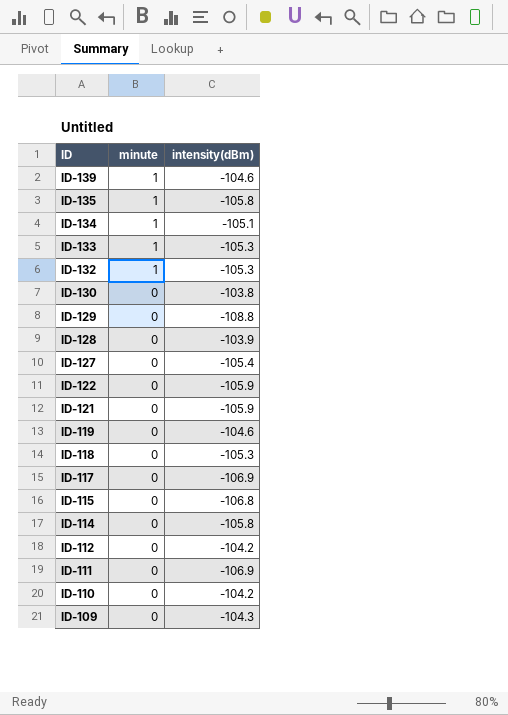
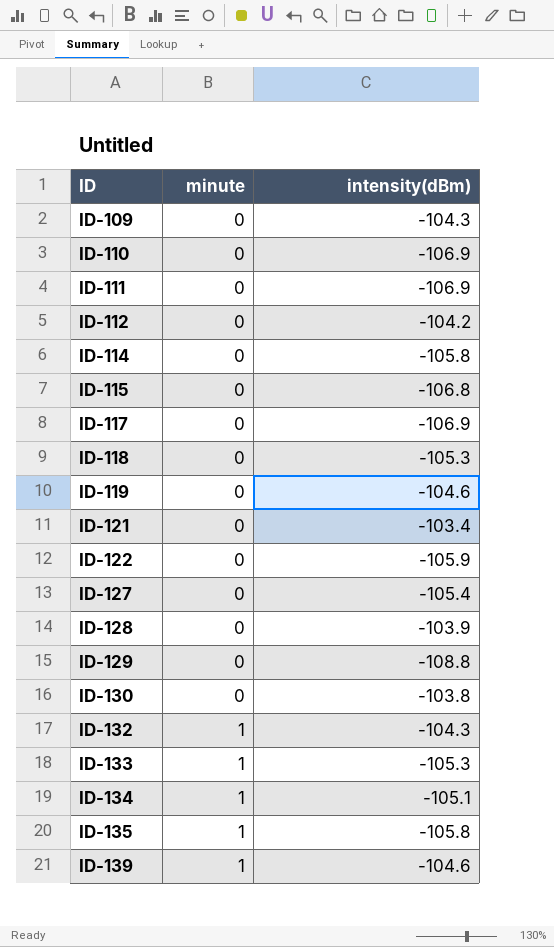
row order: ID descending -> ID ascending
ID-110 | intensity(dBm): -104.2 -> -106.9
ID-121 | intensity(dBm): -105.9 -> -103.4
ID-132 | intensity(dBm): -105.3 -> -104.3

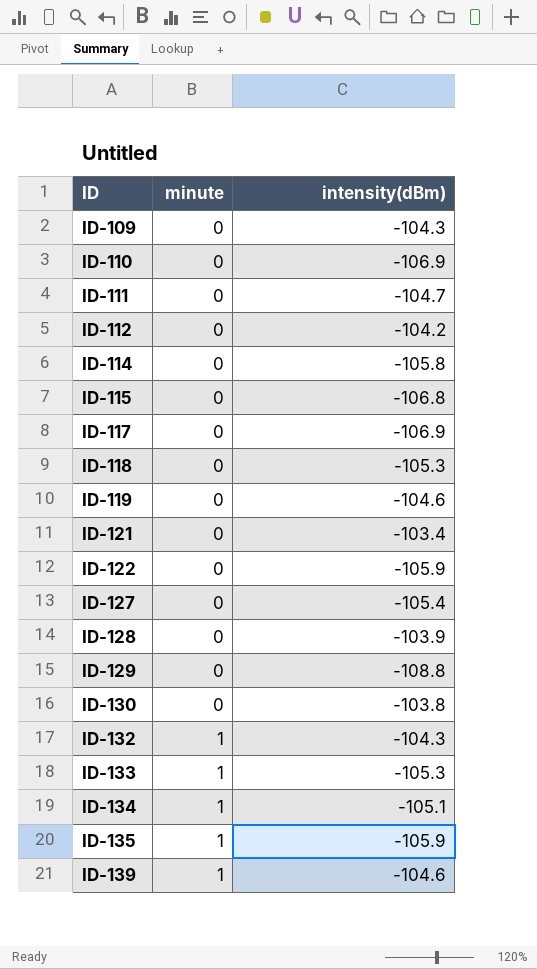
ID-111 | intensity(dBm): -106.9 -> -104.7
ID-135 | intensity(dBm): -105.8 -> -105.9

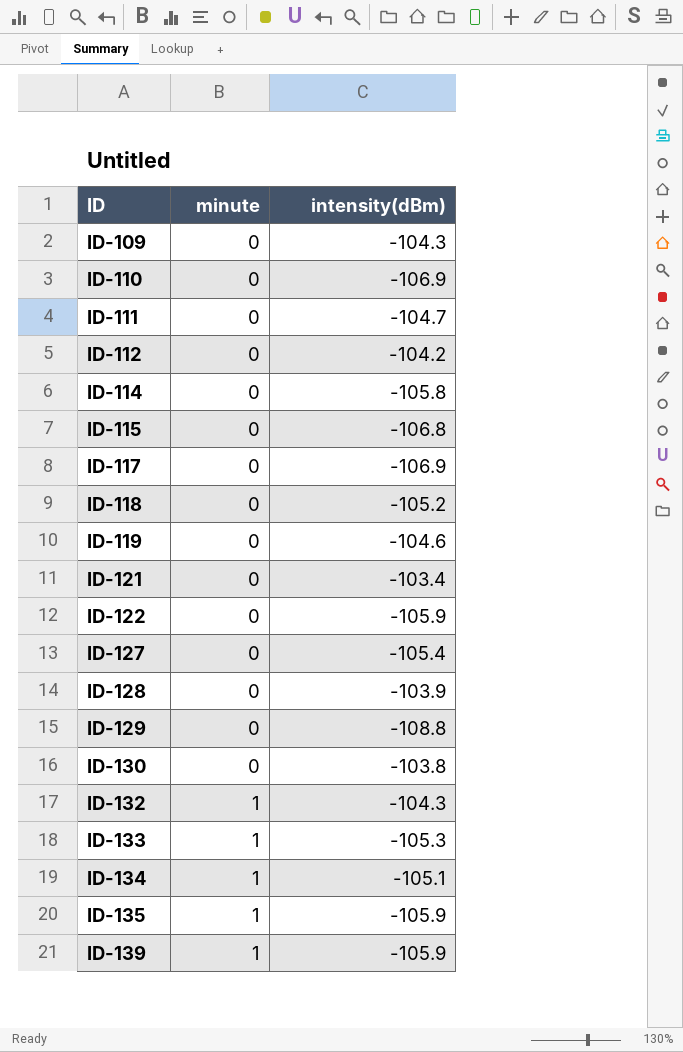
ID-118 | intensity(dBm): -105.3 -> -105.2
ID-139 | intensity(dBm): -104.6 -> -105.9

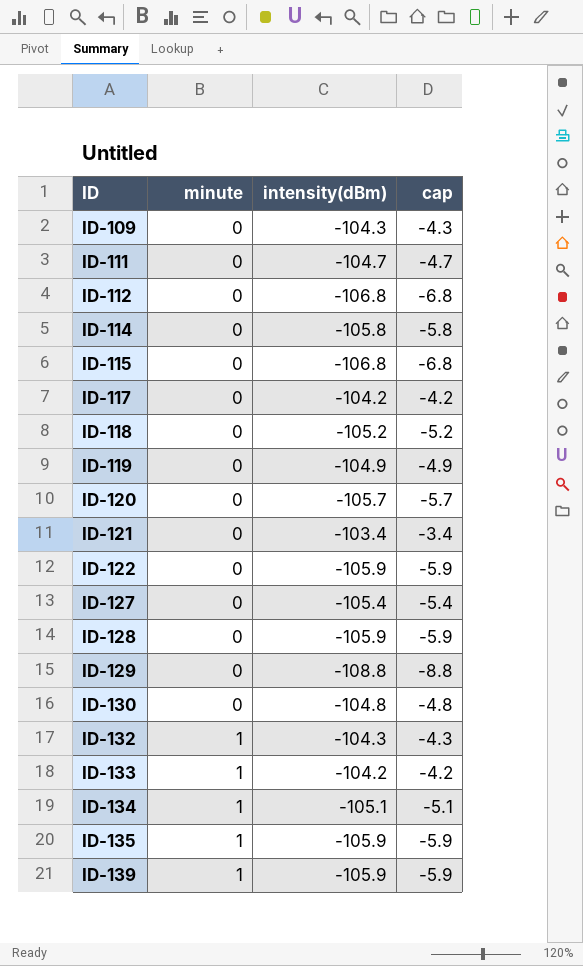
column cap | formula: none -> [intensity(dBm)] + 100
row ID-110: 0 | -106.9 -> none
ID-112 | intensity(dBm): -104.2 -> -106.8
ID-117 | intensity(dBm): -106.9 -> -104.2
ID-119 | intensity(dBm): -104.6 -> -104.9
row ID-120: none -> 0 | -105.7 | -5.7
ID-128 | intensity(dBm): -103.9 -> -105.9
ID-130 | intensity(dBm): -103.8 -> -104.8
ID-133 | intensity(dBm): -105.3 -> -104.2

